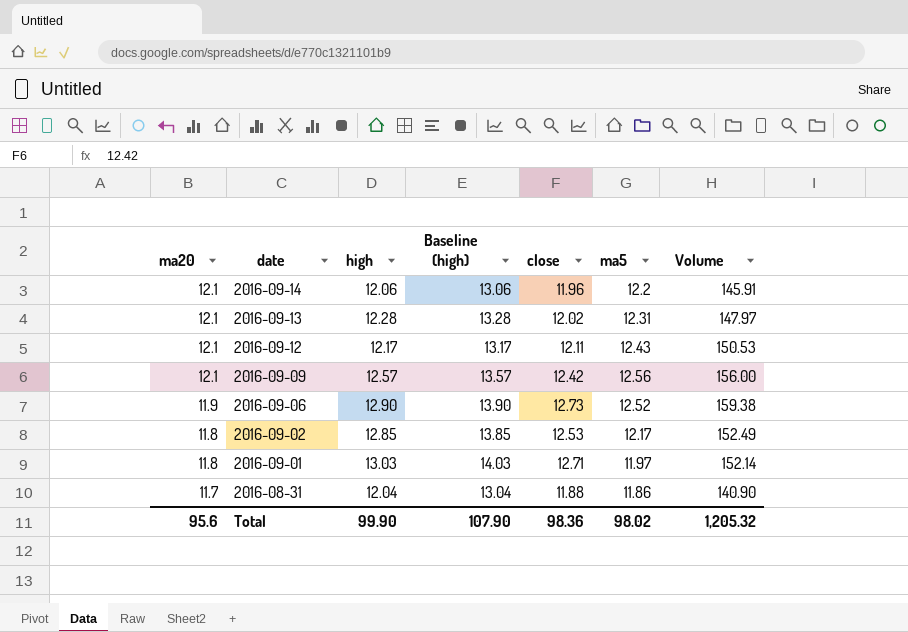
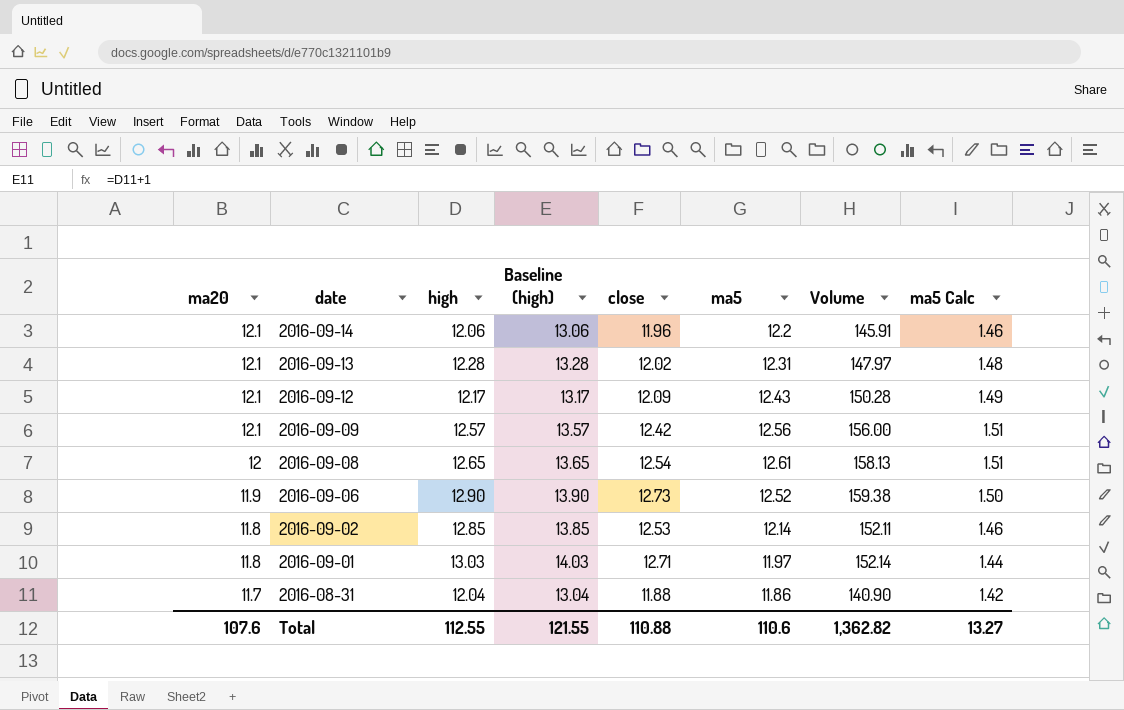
column ma5 Calc | formula: none -> [ma5] * 0.12
2016-09-12 | close: 12.11 -> 12.09
2016-09-12 | Volume: 150.53 -> 150.28
row 2016-09-08: none -> 12 | 12.65 | 13.65 | 12.54 | 12.61 | 158.13 | 1.51
2016-09-02 | ma5: 12.17 -> 12.14
2016-09-02 | Volume: 152.49 -> 152.11
Total | ma20: 95.6 -> 107.6
Total | high: 99.90 -> 112.55
Total | Baseline (high): 107.90 -> 121.55
Total | close: 98.36 -> 110.88
Total | ma5: 98.02 -> 110.6
Total | Volume: 1,205.32 -> 1,362.82

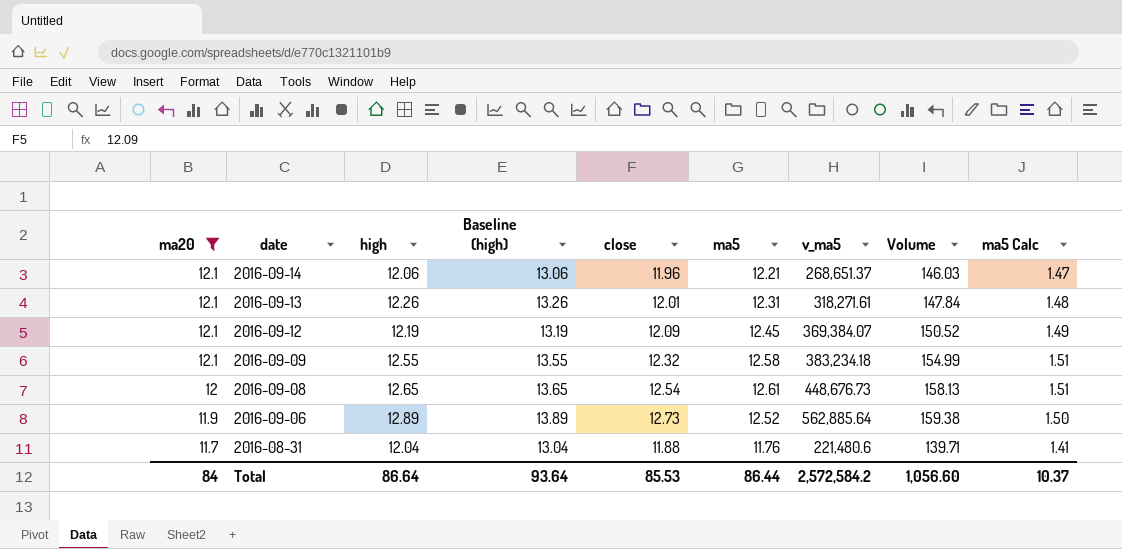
filter: none -> ma20 != 11.8
column v_ma5 | position: none -> 7
2016-09-14 | ma5: 12.2 -> 12.21
2016-09-14 | Volume: 145.91 -> 146.03
2016-09-14 | ma5 Calc: 1.46 -> 1.47
2016-09-13 | high: 12.28 -> 12.26
2016-09-13 | Baseline (high): 13.28 -> 13.26
2016-09-13 | close: 12.02 -> 12.01
2016-09-13 | Volume: 147.97 -> 147.84
2016-09-12 | high: 12.17 -> 12.19
2016-09-12 | Baseline (high): 13.17 -> 13.19
2016-09-12 | ma5: 12.43 -> 12.45
2016-09-12 | Volume: 150.28 -> 150.52
2016-09-09 | high: 12.57 -> 12.55
2016-09-09 | Baseline (high): 13.57 -> 13.55
2016-09-09 | close: 12.42 -> 12.32
2016-09-09 | ma5: 12.56 -> 12.58
2016-09-09 | Volume: 156.00 -> 154.99
2016-09-06 | high: 12.90 -> 12.89
2016-09-06 | Baseline (high): 13.90 -> 13.89
2016-08-31 | ma5: 11.86 -> 11.76
2016-08-31 | Volume: 140.90 -> 139.71
2016-08-31 | ma5 Calc: 1.42 -> 1.41
Total | ma20: 107.6 -> 84
Total | high: 112.55 -> 86.64
Total | Baseline (high): 121.55 -> 93.64
Total | close: 110.88 -> 85.53
Total | ma5: 110.6 -> 86.44
Total | Volume: 1,362.82 -> 1,056.60
Total | ma5 Calc: 13.27 -> 10.37

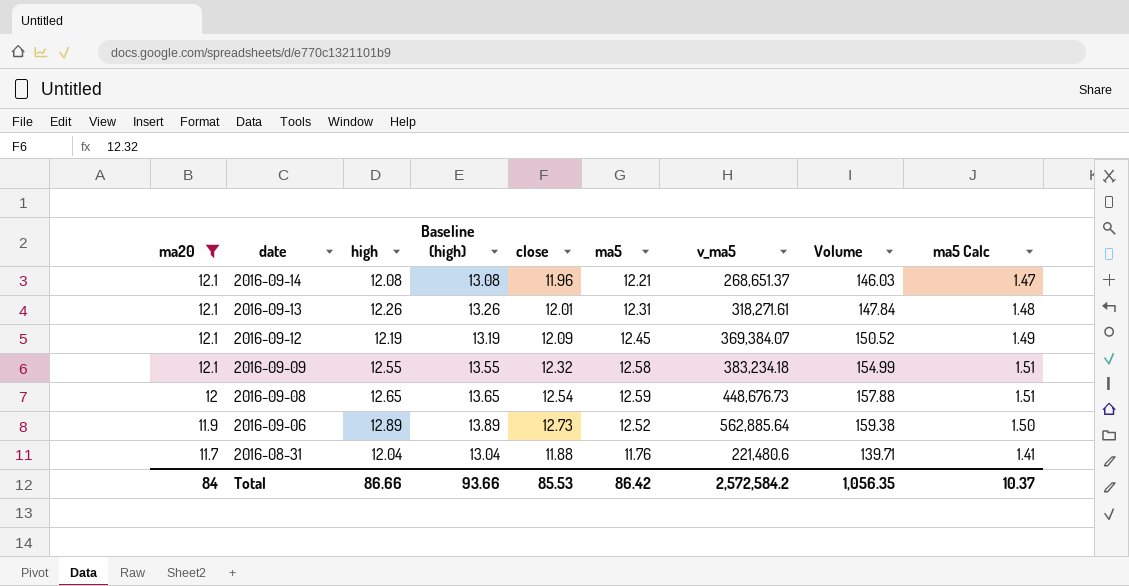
2016-09-14 | high: 12.06 -> 12.08
2016-09-14 | Baseline (high): 13.06 -> 13.08
2016-09-08 | ma5: 12.61 -> 12.59
2016-09-08 | Volume: 158.13 -> 157.88
Total | high: 86.64 -> 86.66
Total | Baseline (high): 93.64 -> 93.66
Total | ma5: 86.44 -> 86.42
Total | Volume: 1,056.60 -> 1,056.35

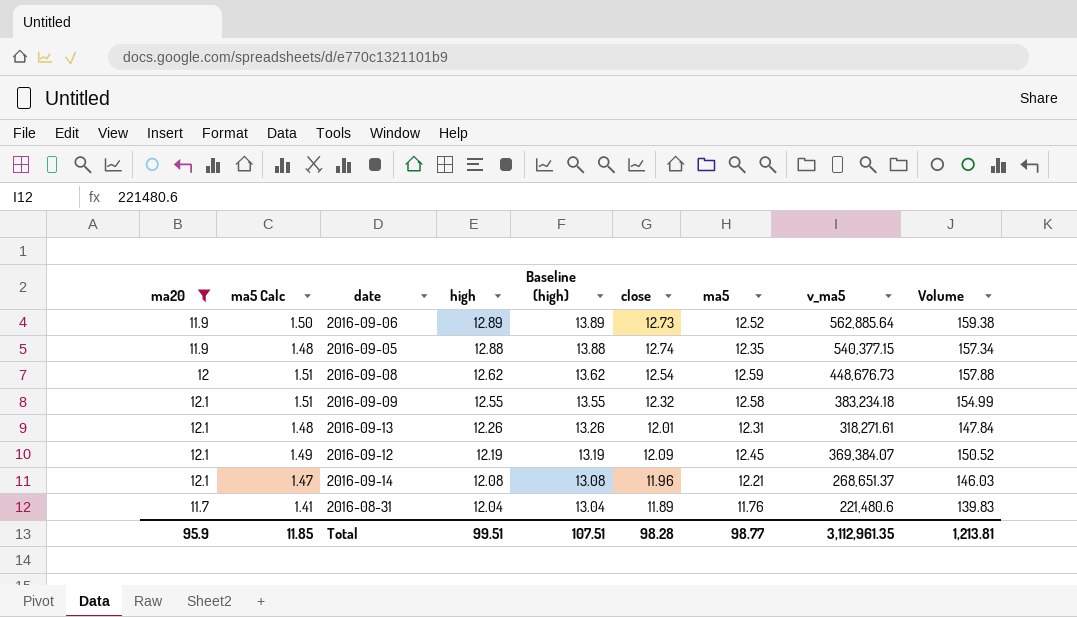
row order: ma20 descending -> high descending
column ma5 Calc | position: 9 -> 2
row 2016-09-05: none -> 11.9 | 1.48 | 12.88 | 13.88 | 12.74 | 12.35 | 540,377.15 | 157.34
2016-09-08 | high: 12.65 -> 12.62
2016-09-08 | Baseline (high): 13.65 -> 13.62
2016-08-31 | close: 11.88 -> 11.89
2016-08-31 | Volume: 139.71 -> 139.83
Total | ma20: 84 -> 95.9
Total | ma5 Calc: 10.37 -> 11.85
Total | high: 86.66 -> 99.51
Total | Baseline (high): 93.66 -> 107.51
Total | close: 85.53 -> 98.28
Total | ma5: 86.42 -> 98.77
Total | v_ma5: 2,572,584.2 -> 3,112,961.35
Total | Volume: 1,056.35 -> 1,213.81

